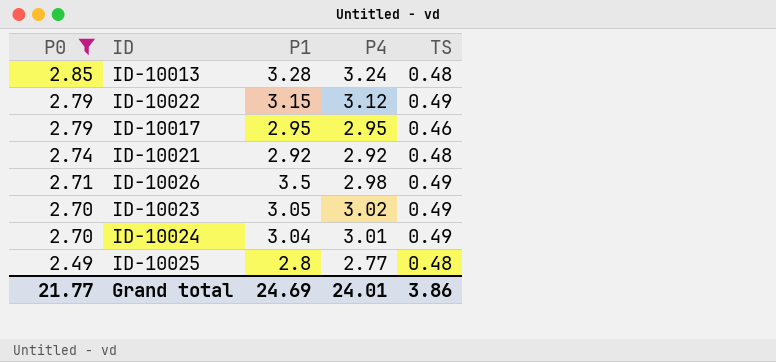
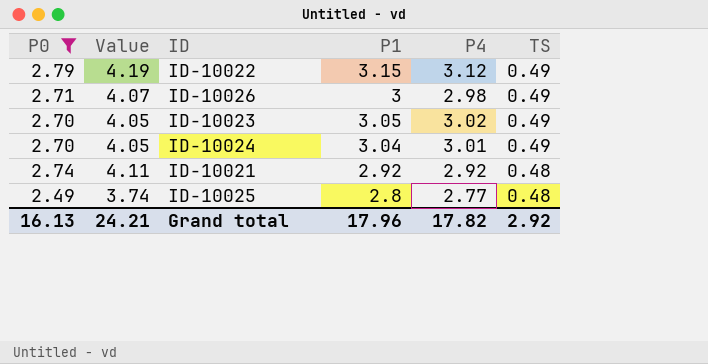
row order: P0 descending -> TS descending
column Value | formula: none -> [P0] * 1.5
row ID-10013: 2.85 | 3.28 | 3.24 | 0.48 -> none
row ID-10017: 2.79 | 2.95 | 2.95 | 0.46 -> none
ID-10026 | P1: 3.5 -> 3
Grand total | P0: 21.77 -> 16.13
Grand total | P1: 24.69 -> 17.96
Grand total | P4: 24.01 -> 17.82
Grand total | TS: 3.86 -> 2.92

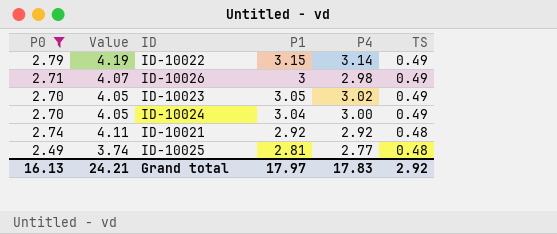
ID-10022 | P4: 3.12 -> 3.14
ID-10024 | P4: 3.01 -> 3.00
ID-10025 | P1: 2.8 -> 2.81
Grand total | P1: 17.96 -> 17.97
Grand total | P4: 17.82 -> 17.83

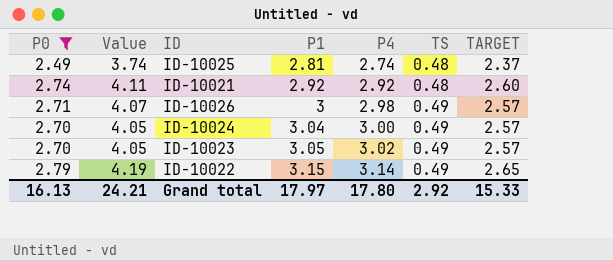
row order: TS descending -> P1 ascending
column TARGET | formula: none -> [P0] * 0.95
ID-10025 | P4: 2.77 -> 2.74
Grand total | P4: 17.83 -> 17.80

